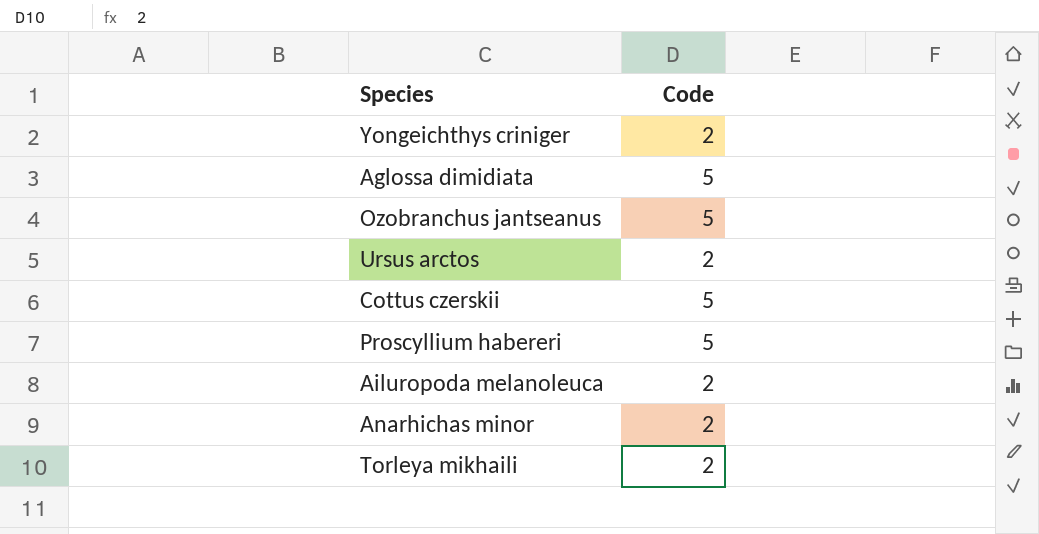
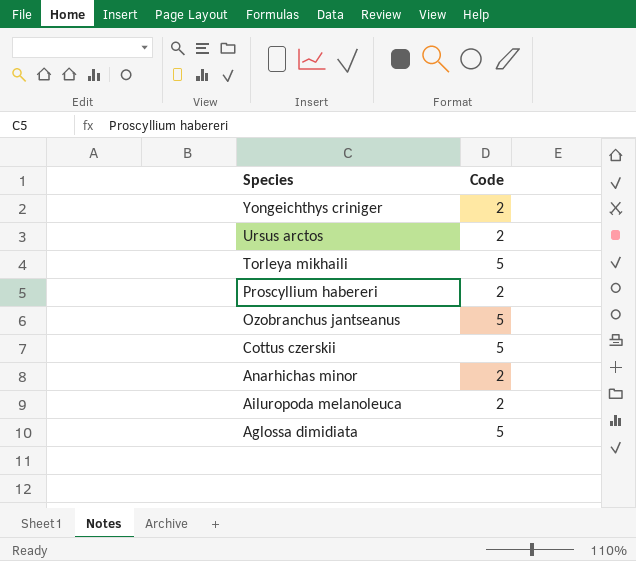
row order: none -> Species descending
Torleya mikhaili | Code: 2 -> 5
Proscyllium habereri | Code: 5 -> 2

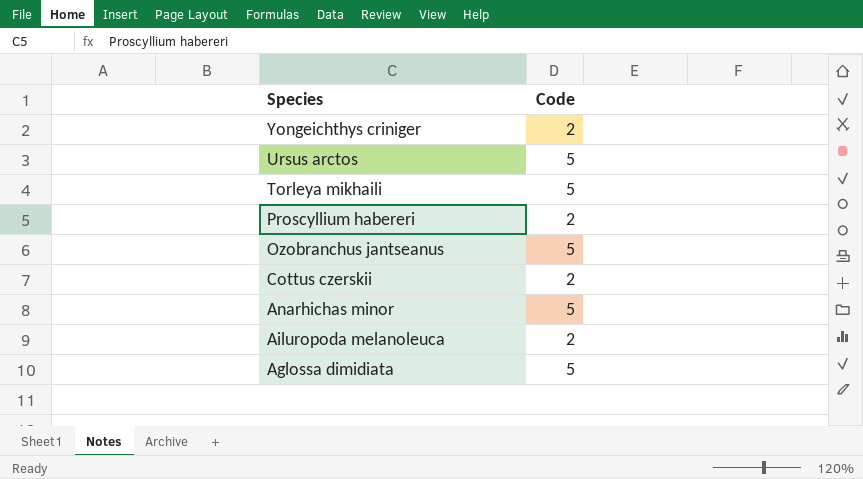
Ursus arctos | Code: 2 -> 5
Cottus czerskii | Code: 5 -> 2
Anarhichas minor | Code: 2 -> 5

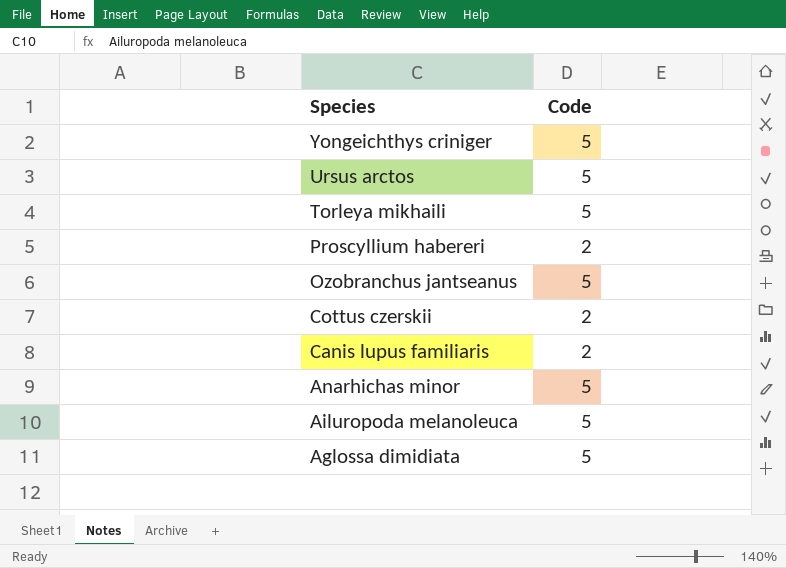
Yongeichthys criniger | Code: 2 -> 5
row Canis lupus familiaris: none -> 2
Ailuropoda melanoleuca | Code: 2 -> 5

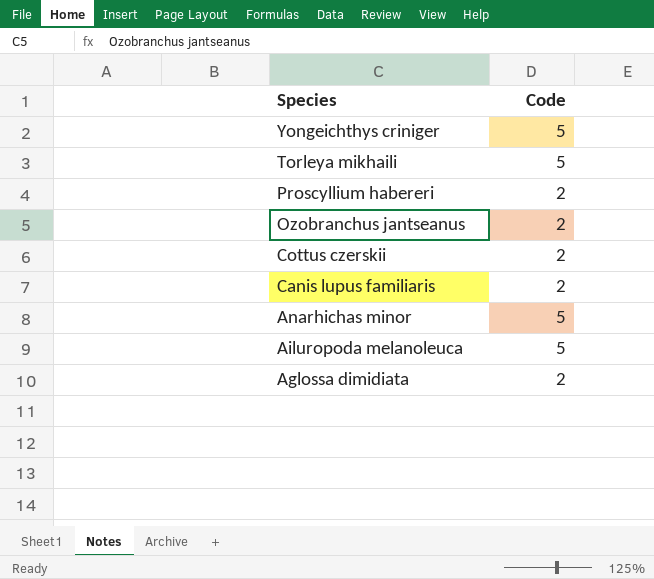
row Ursus arctos: 5 -> none
Ozobranchus jantseanus | Code: 5 -> 2
Aglossa dimidiata | Code: 5 -> 2

